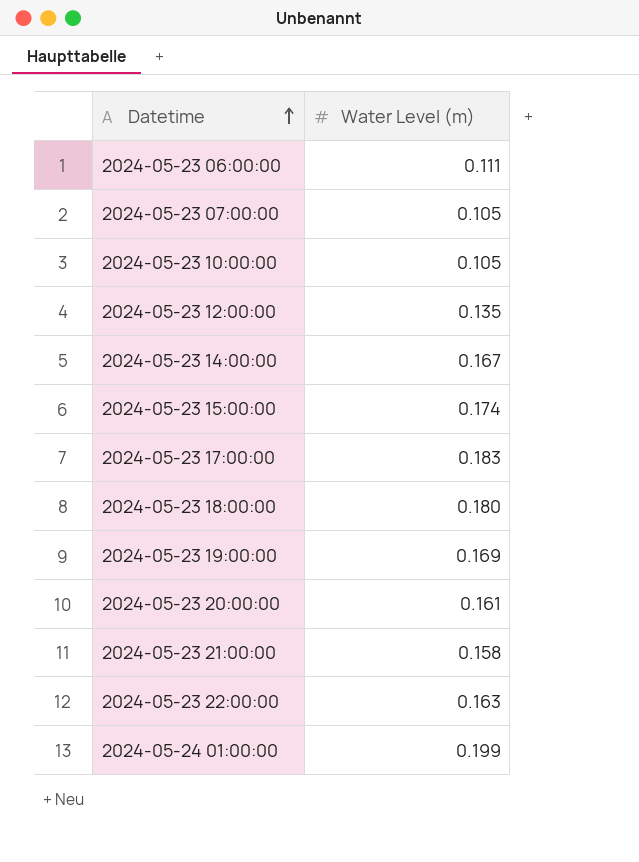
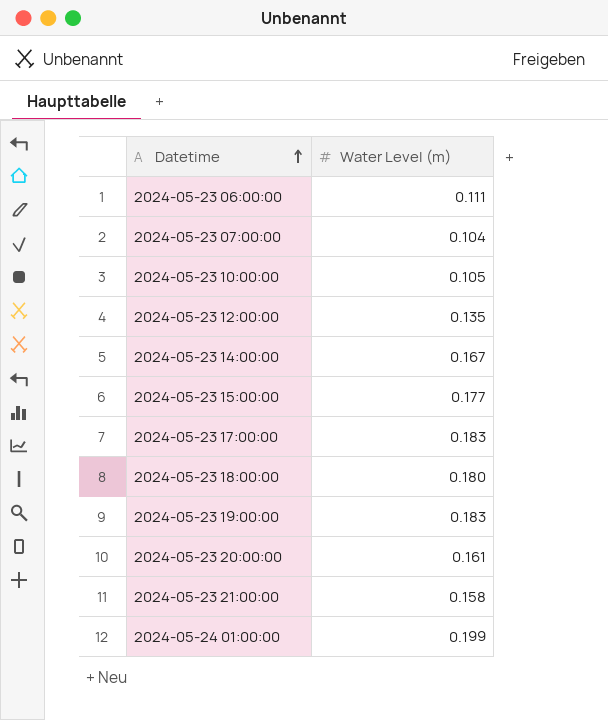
row 2024-05-23 22:00:00: 0.163 -> none
2024-05-23 07:00:00 | Water Level (m): 0.105 -> 0.104
2024-05-23 15:00:00 | Water Level (m): 0.174 -> 0.177
2024-05-23 19:00:00 | Water Level (m): 0.169 -> 0.183

